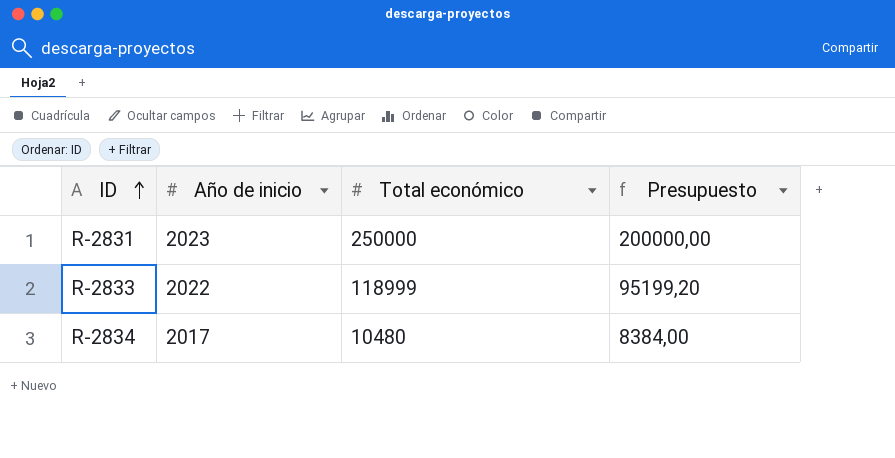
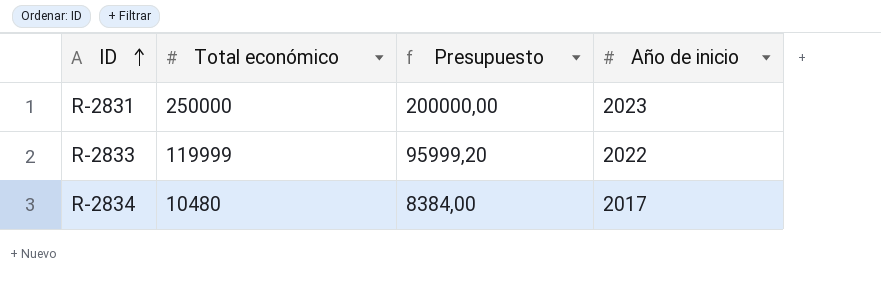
column Año de inicio | position: 2 -> 4
R-2833 | Total económico: 118999 -> 119999
R-2833 | Presupuesto: 95199,20 -> 95999,20

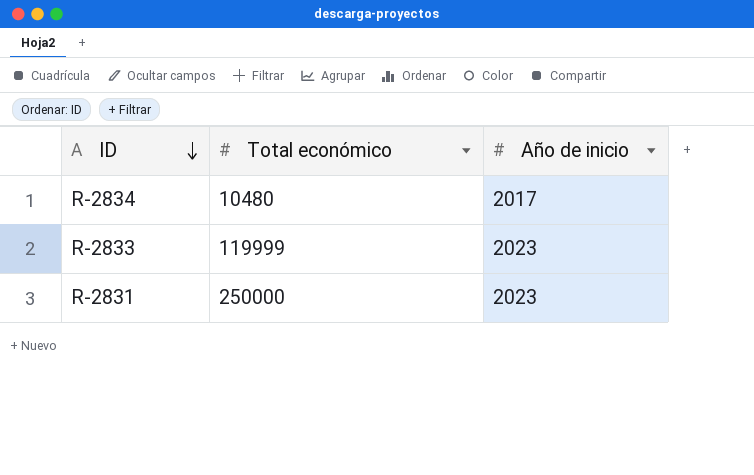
row order: ID ascending -> ID descending
column Presupuesto | formula: [Total económico] * 0,8 -> none
R-2833 | Año de inicio: 2022 -> 2023

